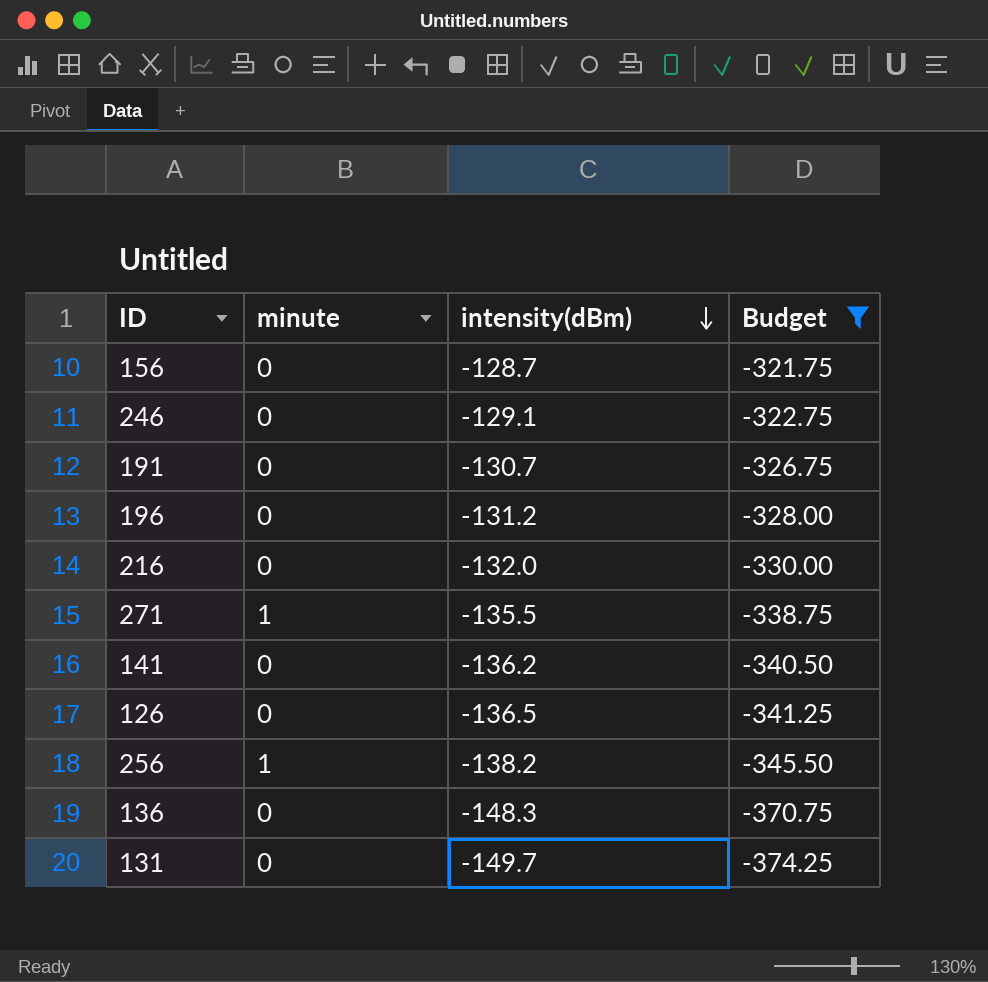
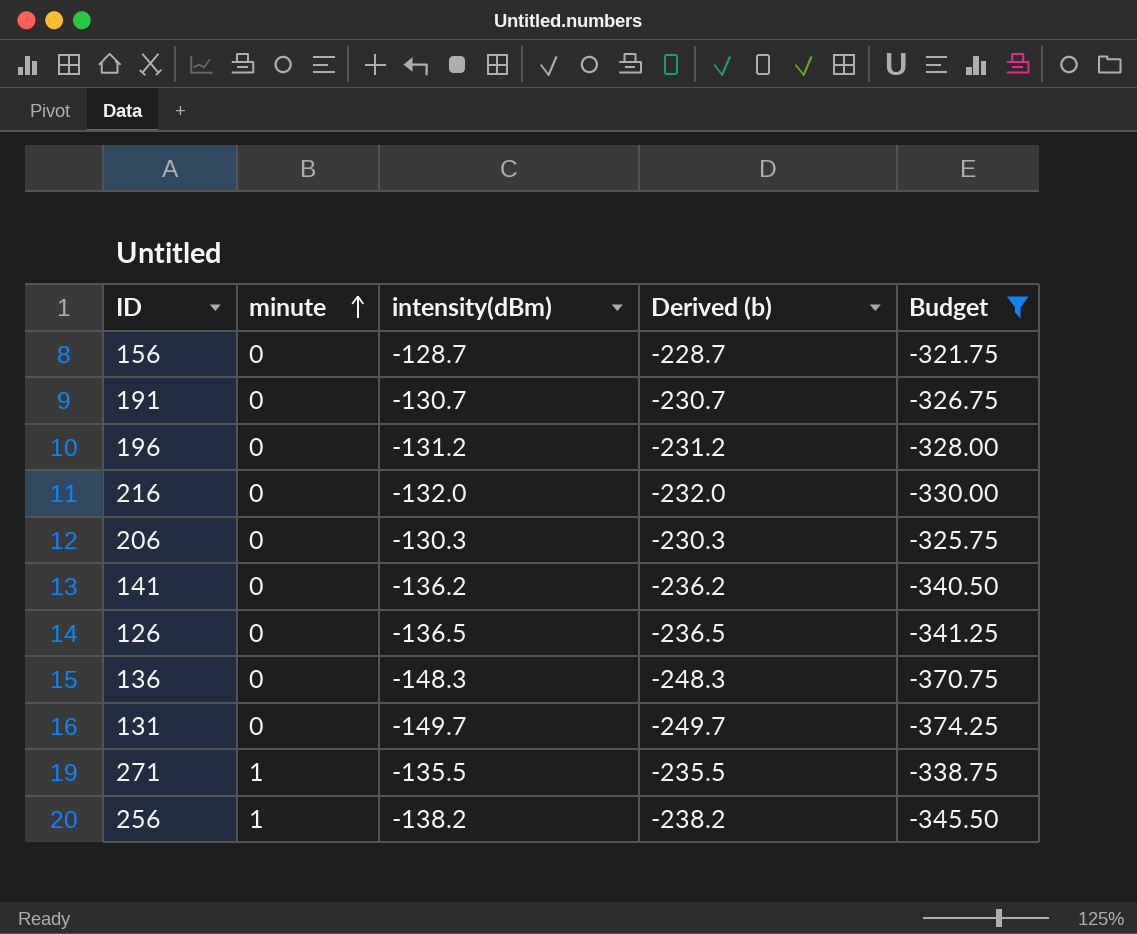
row order: intensity(dBm) descending -> minute ascending
column Derived (b) | formula: none -> [intensity(dBm)] - 100
row 246: 0 | -129.1 | -322.75 -> none
row 206: none -> 0 | -130.3 | -230.3 | -325.75

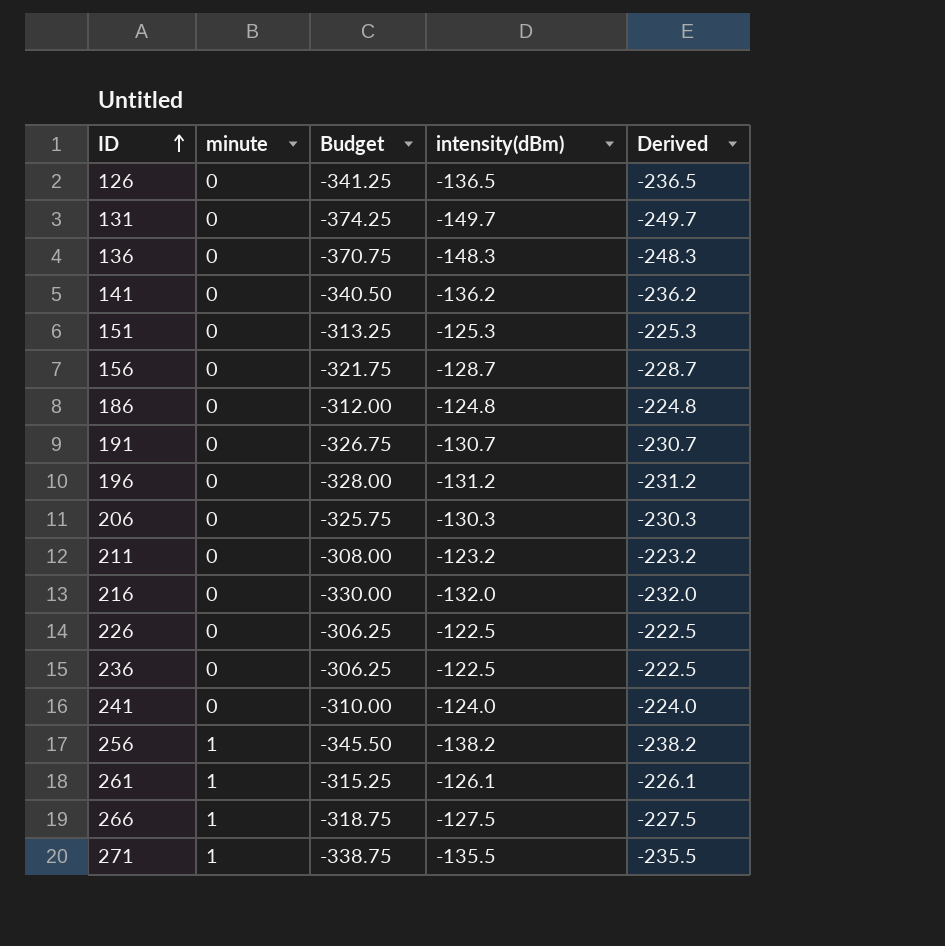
filter: Budget <= -321.75 -> none
row order: minute ascending -> ID ascending
column Budget | position: 5 -> 3
column name: Derived (b) -> Derived

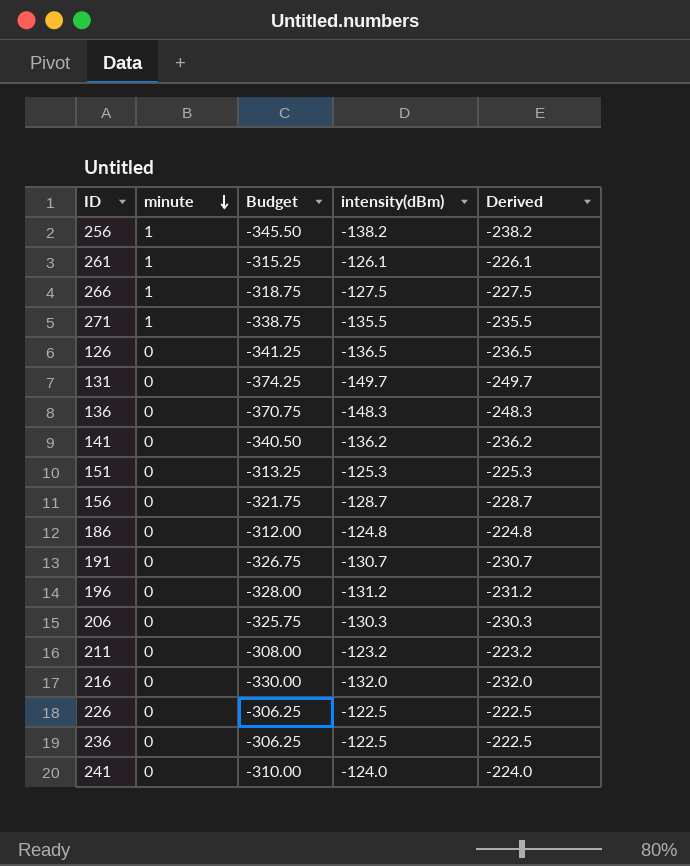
row order: ID ascending -> minute descending

